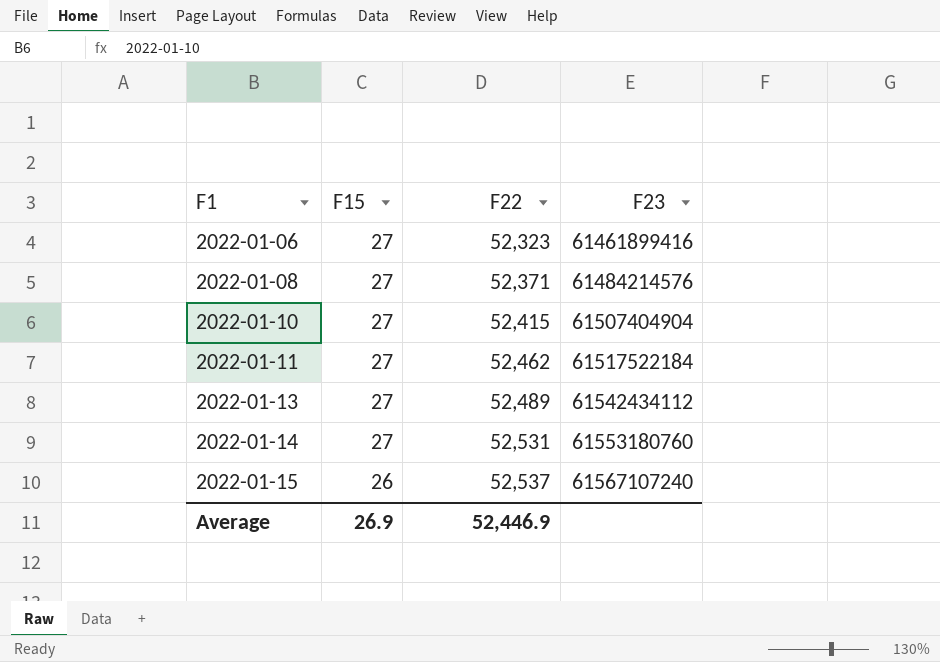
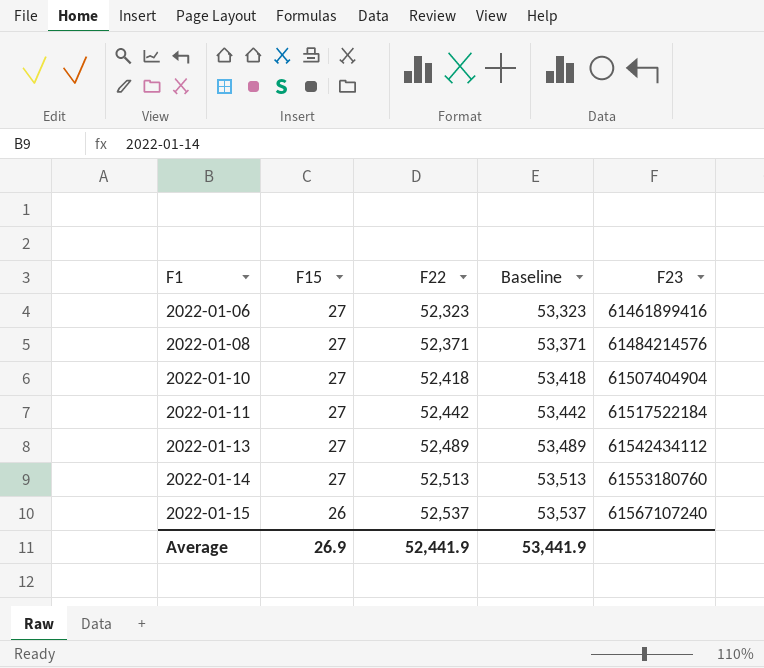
column Baseline | formula: none -> [F22] + 1000
2022-01-10 | F22: 52,415 -> 52,418
2022-01-11 | F22: 52,462 -> 52,442
2022-01-14 | F22: 52,531 -> 52,513
Average | F22: 52,446.9 -> 52,441.9

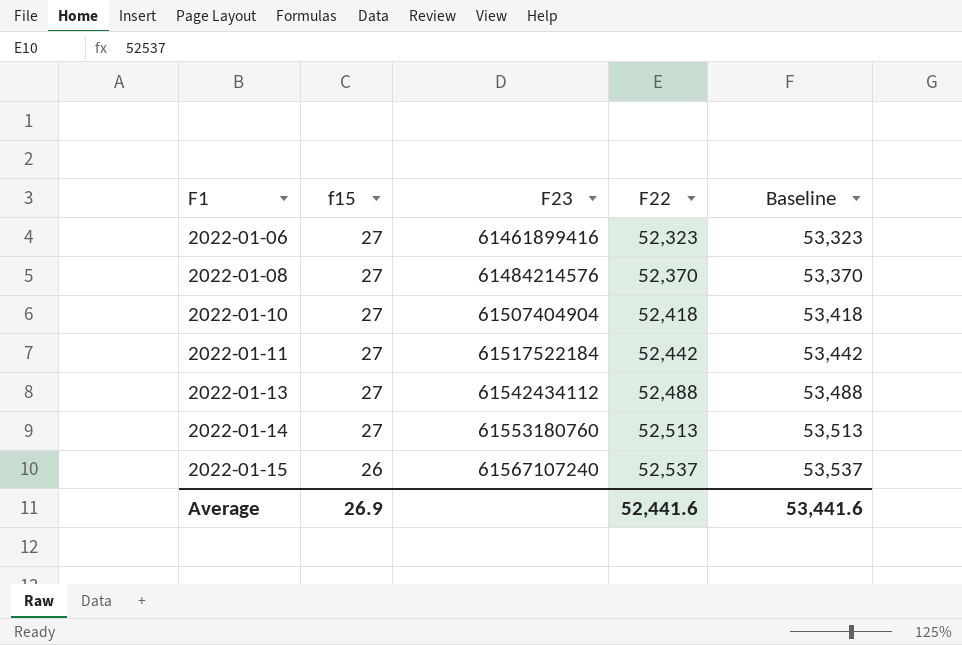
column name: F15 -> f15
column F23 | position: 5 -> 3
2022-01-08 | F22: 52,371 -> 52,370
2022-01-08 | Baseline: 53,371 -> 53,370
2022-01-13 | F22: 52,489 -> 52,488
2022-01-13 | Baseline: 53,489 -> 53,488
Average | F22: 52,441.9 -> 52,441.6
Average | Baseline: 53,441.9 -> 53,441.6

